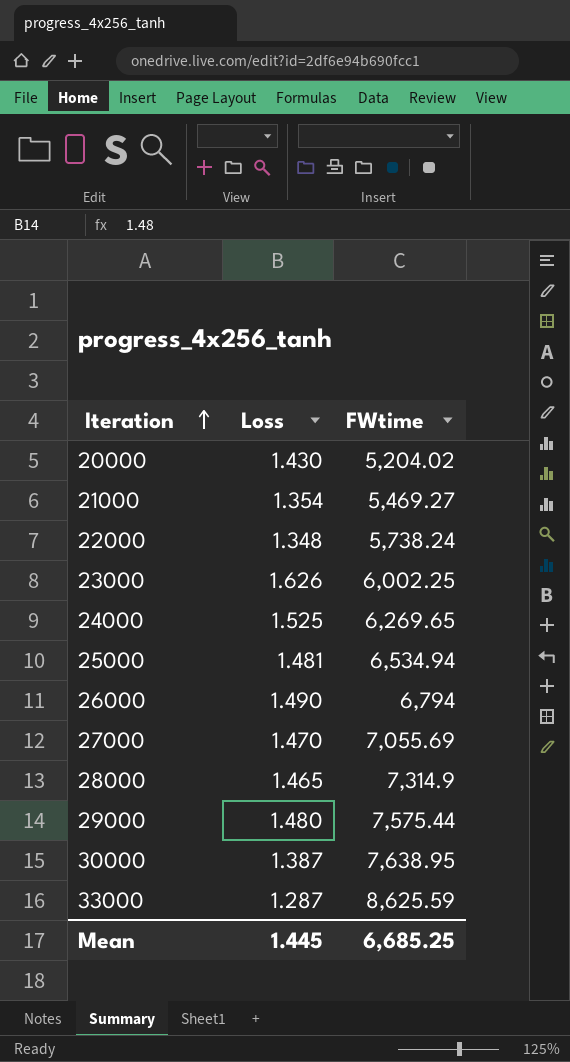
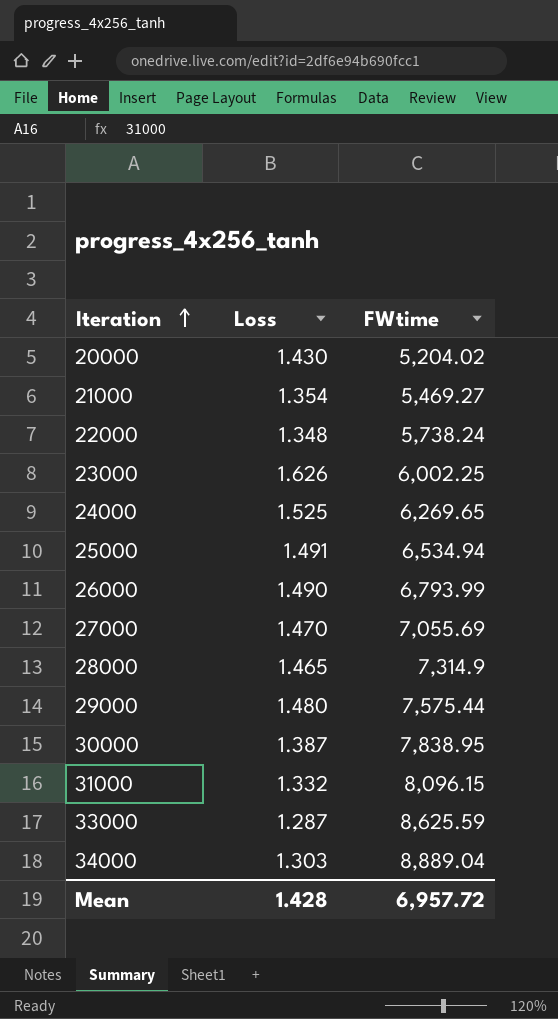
25000 | Loss: 1.481 -> 1.491
26000 | FWtime: 6,794 -> 6,793.99
30000 | FWtime: 7,638.95 -> 7,838.95
row 31000: none -> 1.332 | 8,096.15
row 34000: none -> 1.303 | 8,889.04
Mean | Loss: 1.445 -> 1.428
Mean | FWtime: 6,685.25 -> 6,957.72

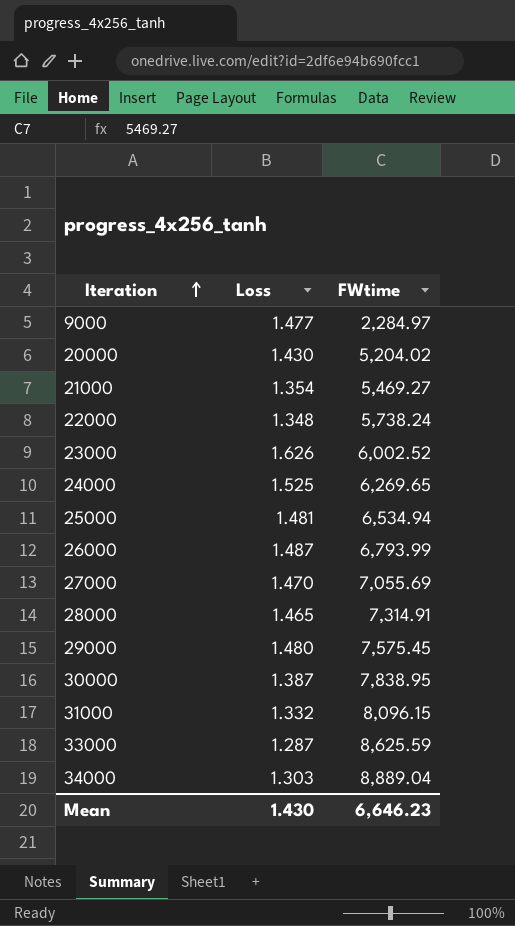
row 9000: none -> 1.477 | 2,284.97
23000 | FWtime: 6,002.25 -> 6,002.52
25000 | Loss: 1.491 -> 1.481
26000 | Loss: 1.490 -> 1.487
28000 | FWtime: 7,314.9 -> 7,314.91
29000 | FWtime: 7,575.44 -> 7,575.45
Mean | Loss: 1.428 -> 1.430
Mean | FWtime: 6,957.72 -> 6,646.23

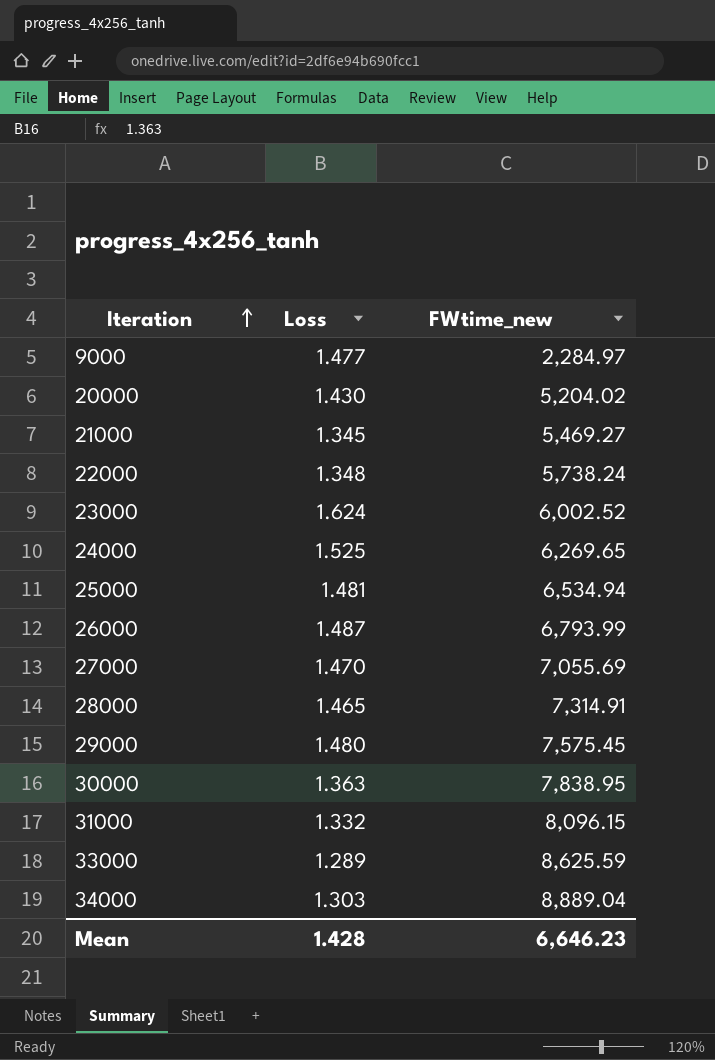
column name: FWtime -> FWtime_new
21000 | Loss: 1.354 -> 1.345
23000 | Loss: 1.626 -> 1.624
30000 | Loss: 1.387 -> 1.363
33000 | Loss: 1.287 -> 1.289
Mean | Loss: 1.430 -> 1.428

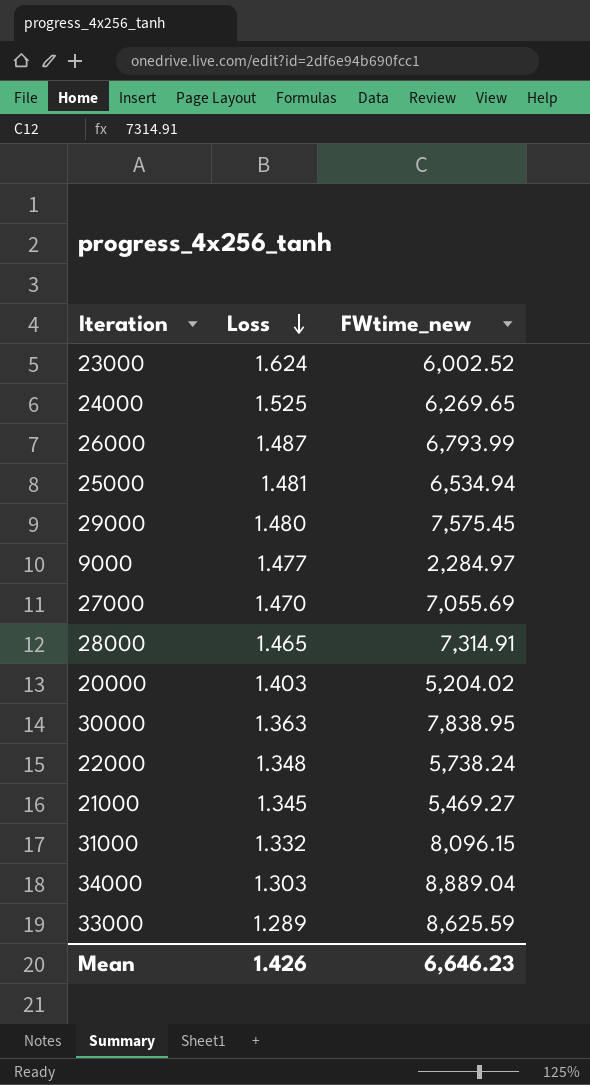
row order: Iteration ascending -> Loss descending
20000 | Loss: 1.430 -> 1.403
Mean | Loss: 1.428 -> 1.426

